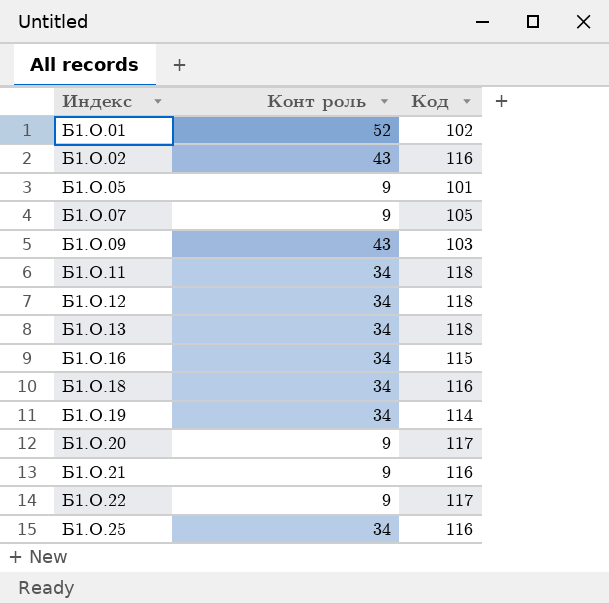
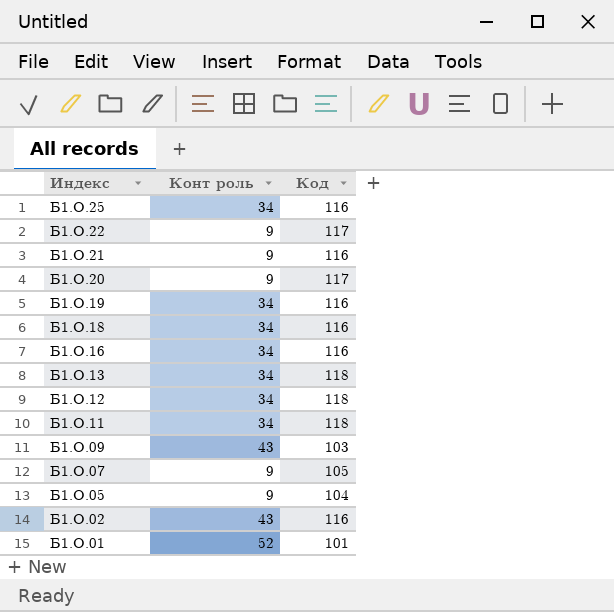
row order: Индекс ascending -> Индекс descending
Б1.О.19 | Код: 114 -> 116
Б1.О.16 | Код: 115 -> 116
Б1.О.05 | Код: 101 -> 104
Б1.О.01 | Код: 102 -> 101

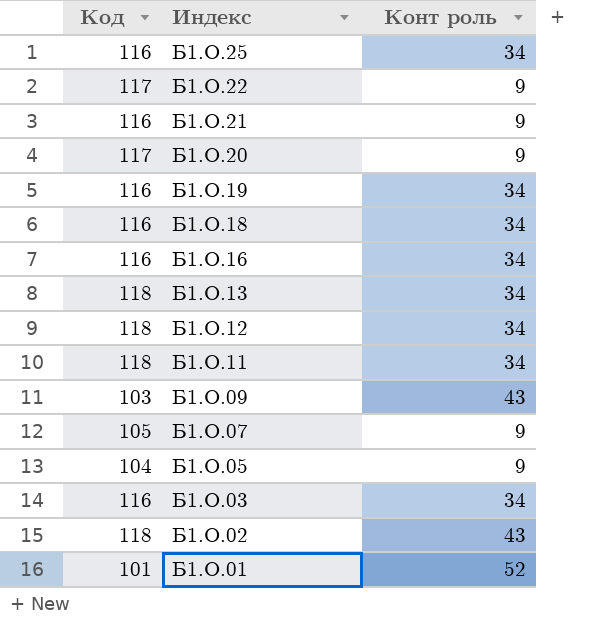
column Код | position: 3 -> 1
row Б1.О.03: none -> 116 | 34
Б1.О.02 | Код: 116 -> 118

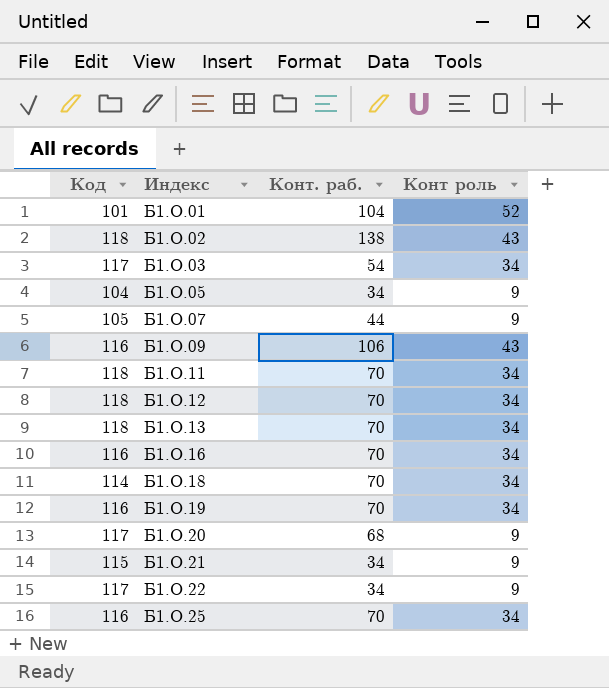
row order: Индекс descending -> Индекс ascending
column Конт. раб. | position: none -> 3
Б1.О.03 | Код: 116 -> 117
Б1.О.09 | Код: 103 -> 116
Б1.О.18 | Код: 116 -> 114
Б1.О.21 | Код: 116 -> 115

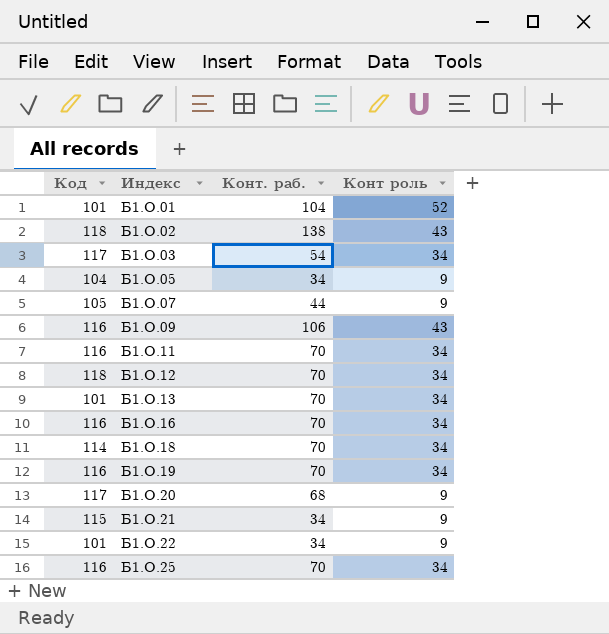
Б1.О.11 | Код: 118 -> 116
Б1.О.13 | Код: 118 -> 101
Б1.О.22 | Код: 117 -> 101

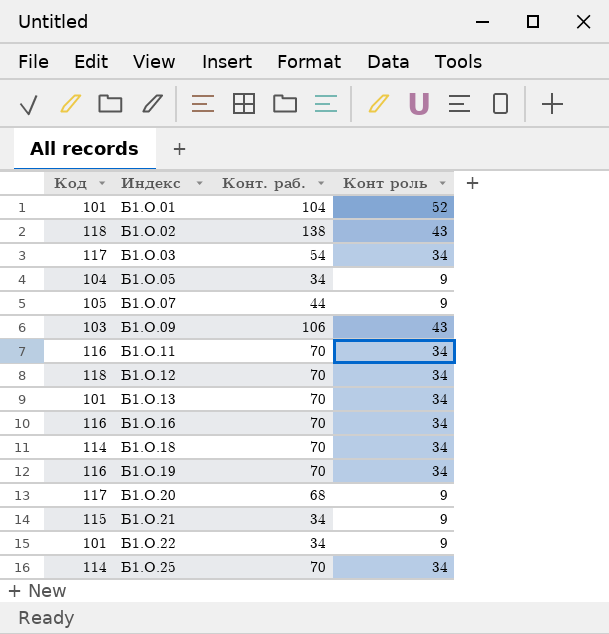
Б1.О.09 | Код: 116 -> 103
Б1.О.25 | Код: 116 -> 114

